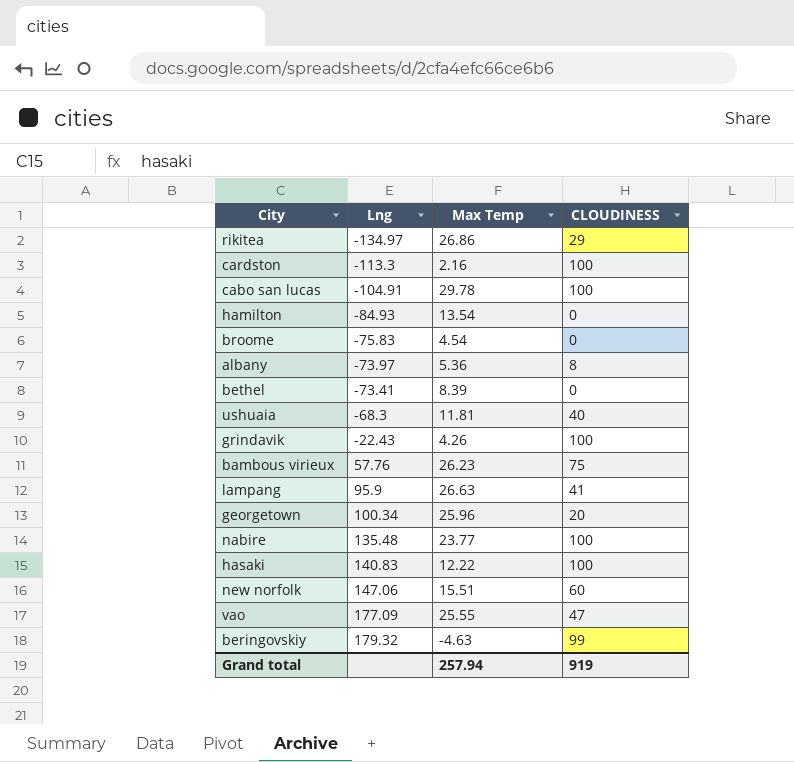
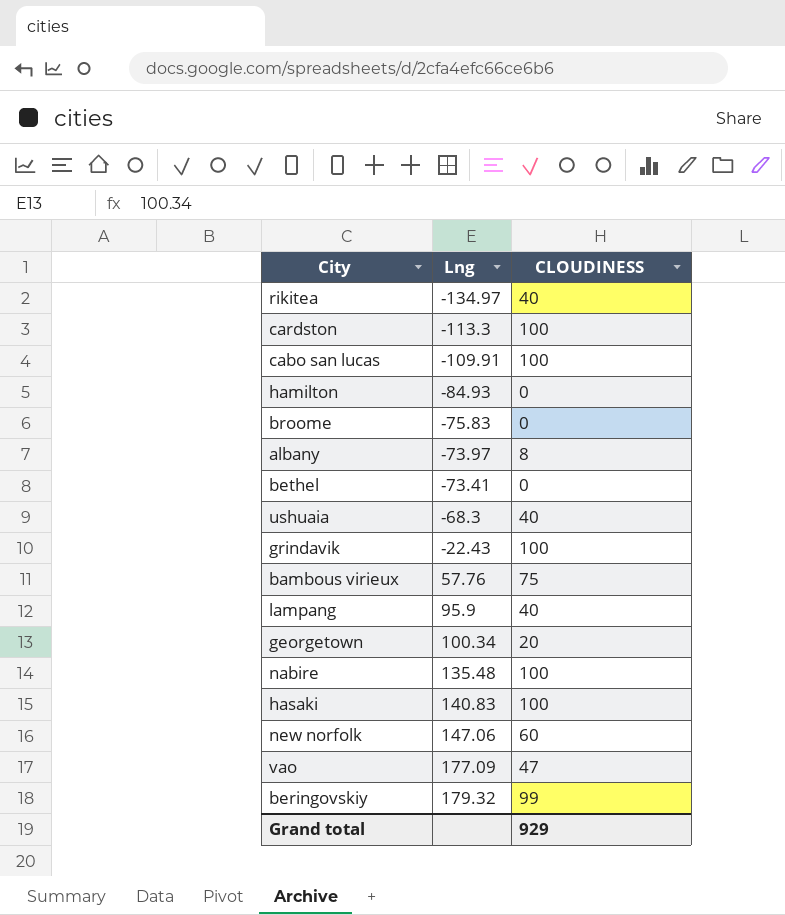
column Max Temp | position: 3 -> none
rikitea | CLOUDINESS: 29 -> 40
cabo san lucas | Lng: -104.91 -> -109.91
lampang | CLOUDINESS: 41 -> 40
Grand total | CLOUDINESS: 919 -> 929

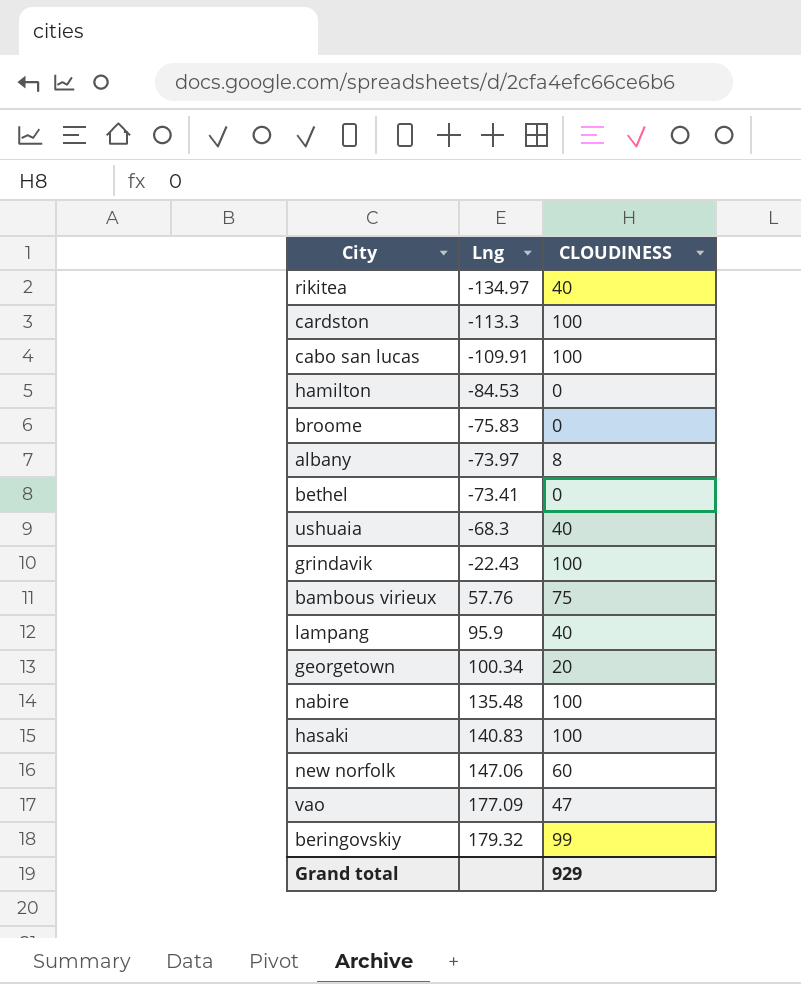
hamilton | Lng: -84.93 -> -84.53

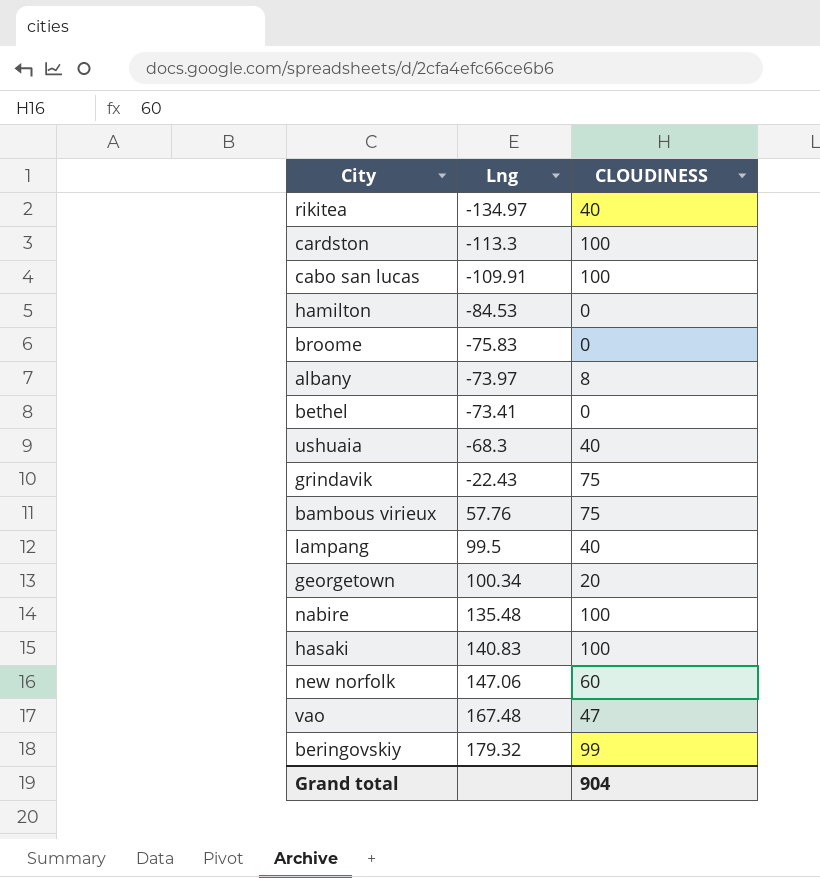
grindavik | CLOUDINESS: 100 -> 75
lampang | Lng: 95.9 -> 99.5
vao | Lng: 177.09 -> 167.48
Grand total | CLOUDINESS: 929 -> 904

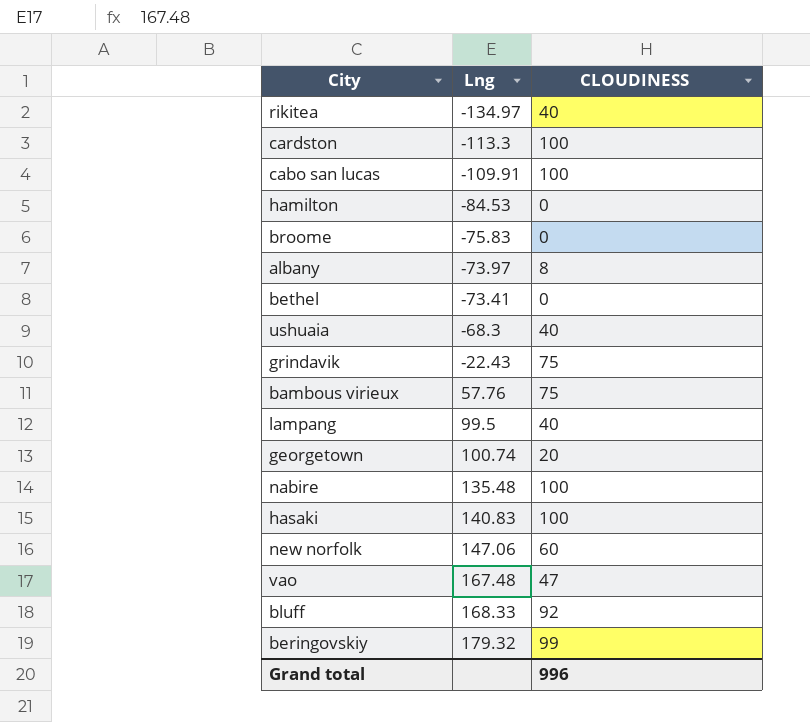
georgetown | Lng: 100.34 -> 100.74
row bluff: none -> 168.33 | 92
Grand total | CLOUDINESS: 904 -> 996

